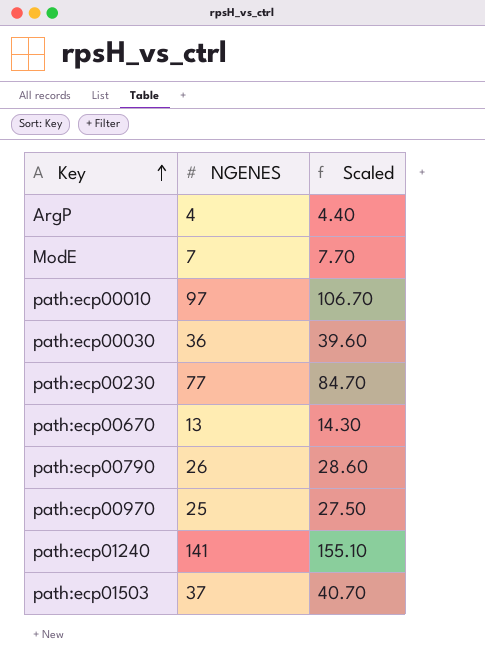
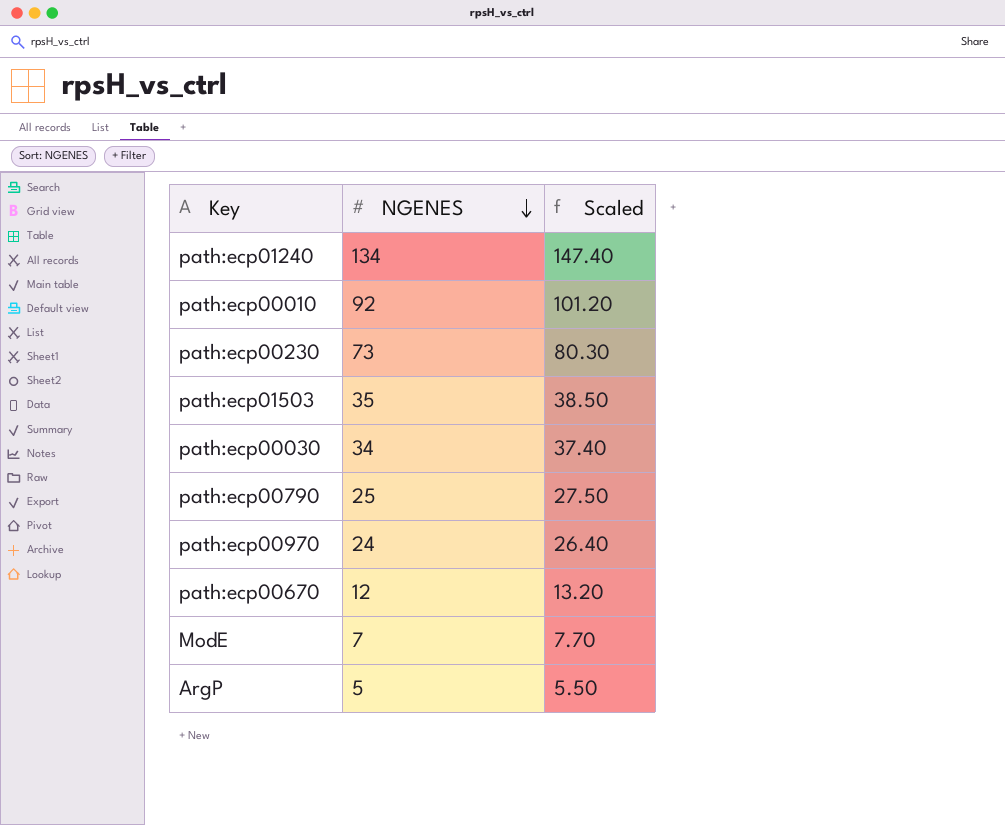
row order: Key ascending -> NGENES descending
path:ecp01240 | NGENES: 141 -> 134
path:ecp01240 | Scaled: 155.10 -> 147.40
path:ecp00010 | NGENES: 97 -> 92
path:ecp00010 | Scaled: 106.70 -> 101.20
path:ecp00230 | NGENES: 77 -> 73
path:ecp00230 | Scaled: 84.70 -> 80.30
path:ecp01503 | NGENES: 37 -> 35
path:ecp01503 | Scaled: 40.70 -> 38.50
path:ecp00030 | NGENES: 36 -> 34
path:ecp00030 | Scaled: 39.60 -> 37.40
path:ecp00790 | NGENES: 26 -> 25
path:ecp00790 | Scaled: 28.60 -> 27.50
path:ecp00970 | NGENES: 25 -> 24
path:ecp00970 | Scaled: 27.50 -> 26.40
path:ecp00670 | NGENES: 13 -> 12
path:ecp00670 | Scaled: 14.30 -> 13.20
ArgP | NGENES: 4 -> 5
ArgP | Scaled: 4.40 -> 5.50

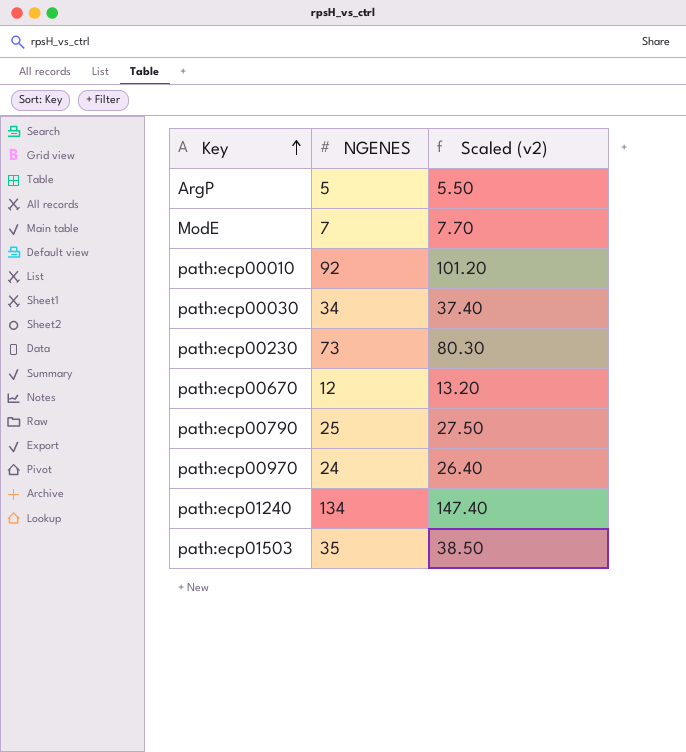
row order: NGENES descending -> Key ascending
column name: Scaled -> Scaled (v2)

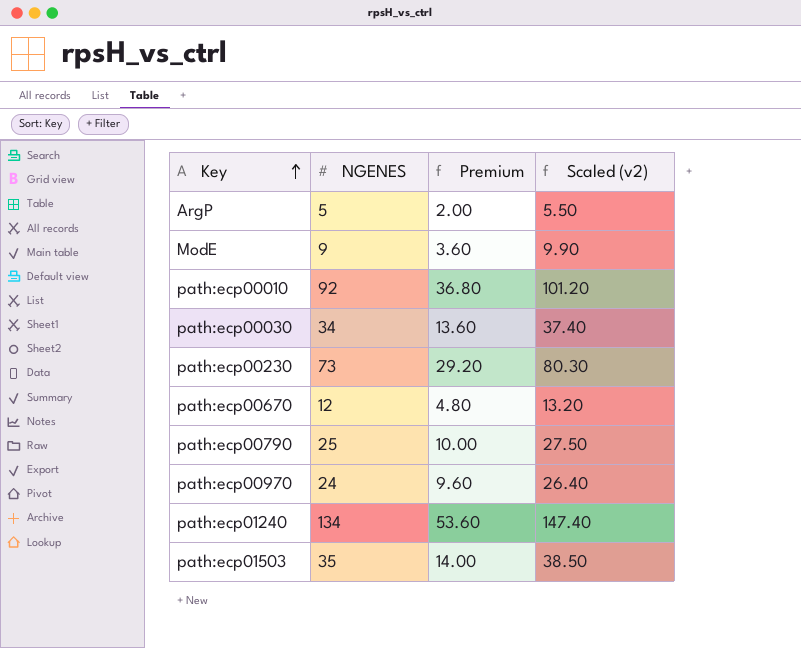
column Premium | formula: none -> [NGENES] * 0.4
ModE | NGENES: 7 -> 9
ModE | Scaled (v2): 7.70 -> 9.90

